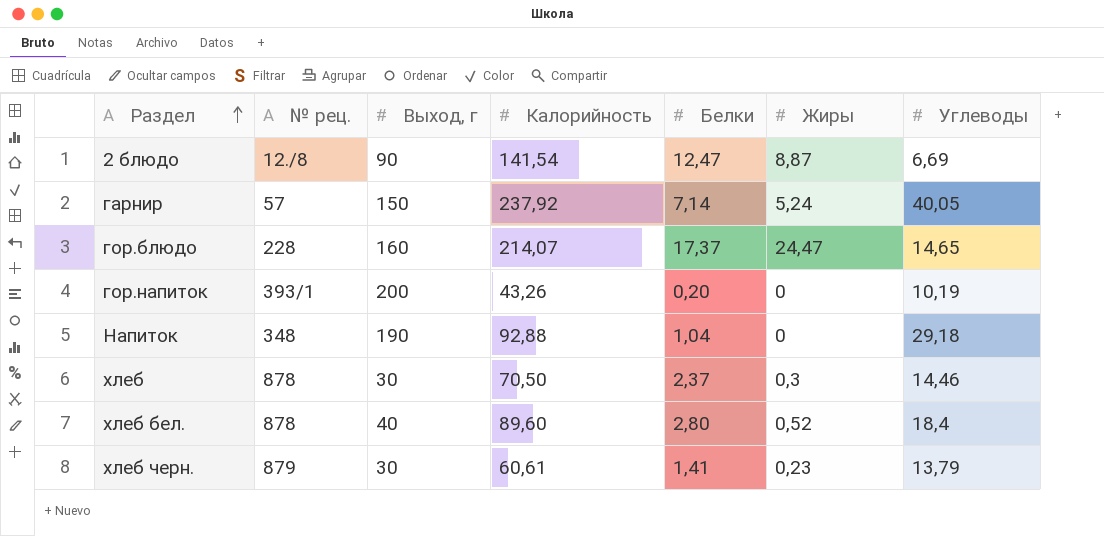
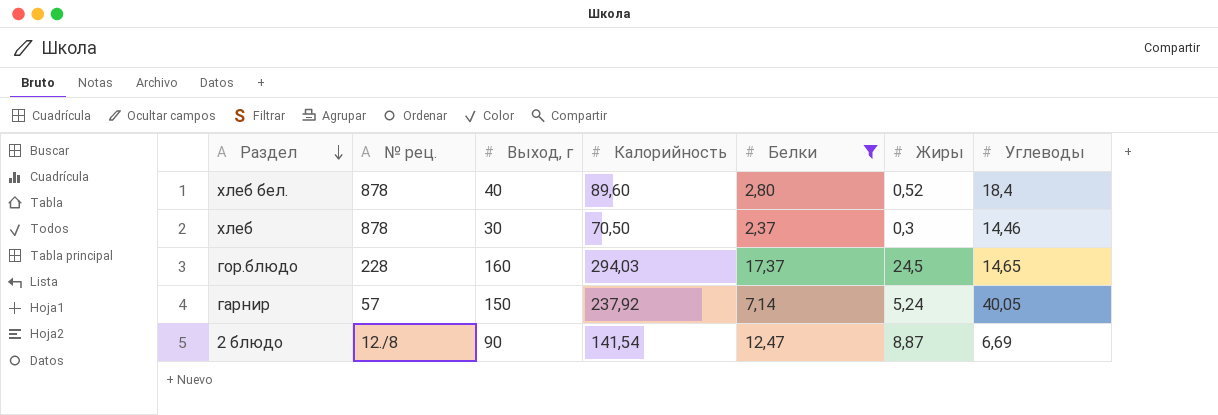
filter: none -> Белки >= 2,37
row order: Раздел ascending -> Раздел descending
гор.блюдо | Калорийность: 214,07 -> 294,03
гор.блюдо | Жиры: 24,47 -> 24,5

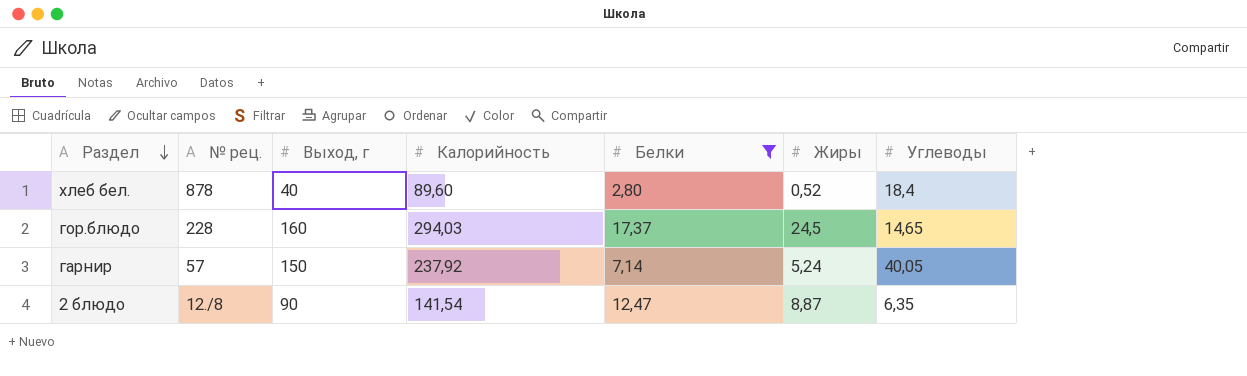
row хлеб: 878 | 30 | 70,50 | 2,37 | 0,3 | 14,46 -> none
2 блюдо | Углеводы: 6,69 -> 6,35

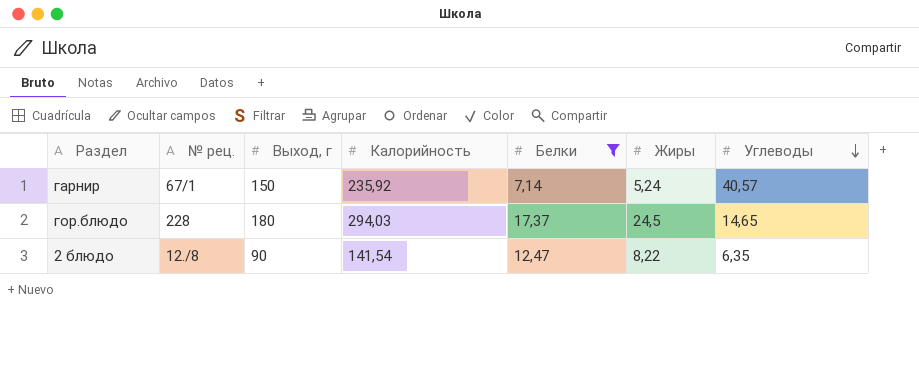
row order: Раздел descending -> Углеводы descending
row хлеб бел.: 878 | 40 | 89,60 | 2,80 | 0,52 | 18,4 -> none
гарнир | № рец.: 57 -> 67/1
гарнир | Калорийность: 237,92 -> 235,92
гарнир | Углеводы: 40,05 -> 40,57
гор.блюдо | Выход, г: 160 -> 180
2 блюдо | Жиры: 8,87 -> 8,22

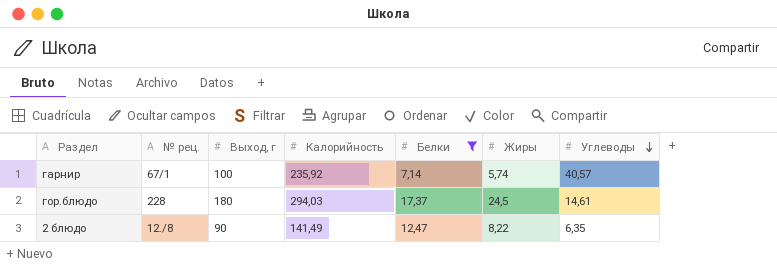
гарнир | Выход, г: 150 -> 100
гарнир | Жиры: 5,24 -> 5,74
гор.блюдо | Углеводы: 14,65 -> 14,61
2 блюдо | Калорийность: 141,54 -> 141,49

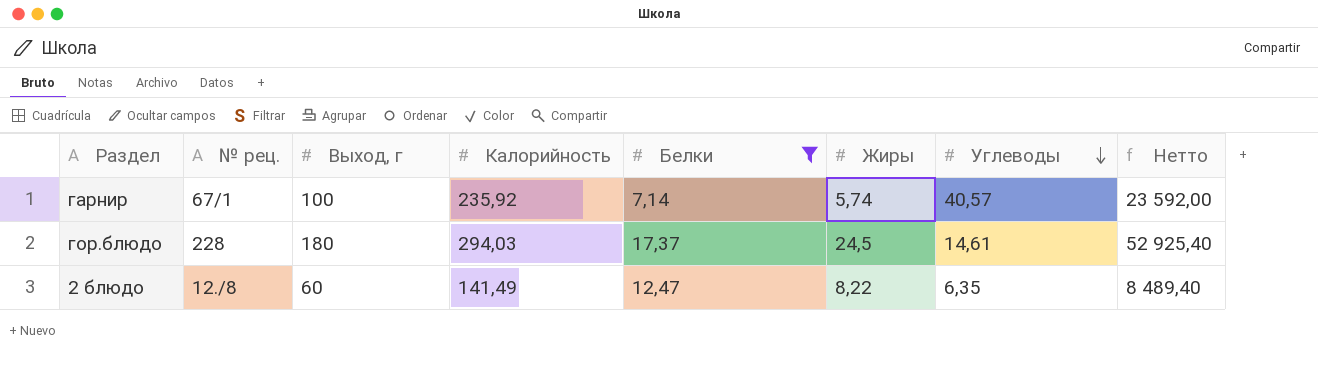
column Нетто | formula: none -> [Выход, г] * [Калорийность]
2 блюдо | Выход, г: 90 -> 60

